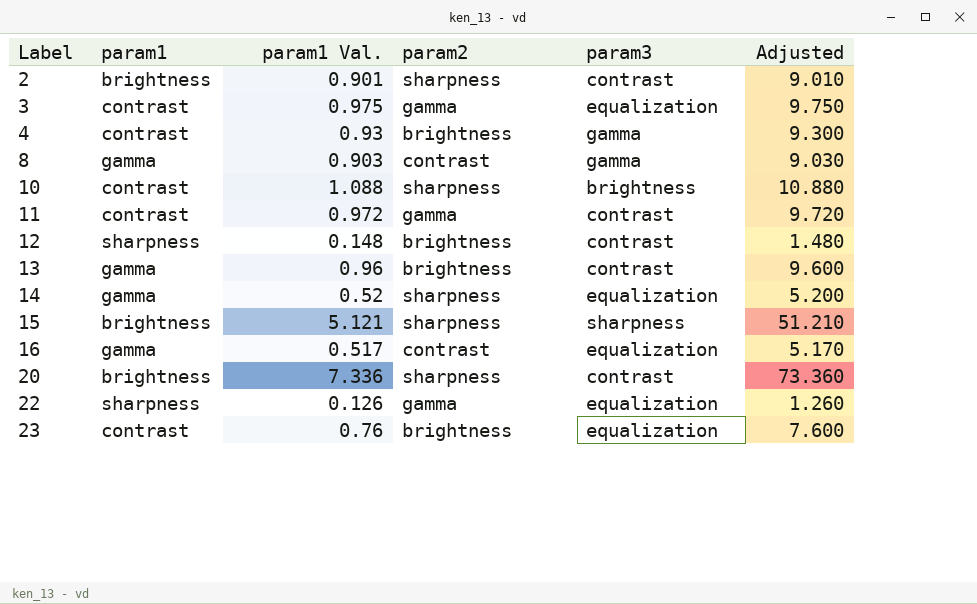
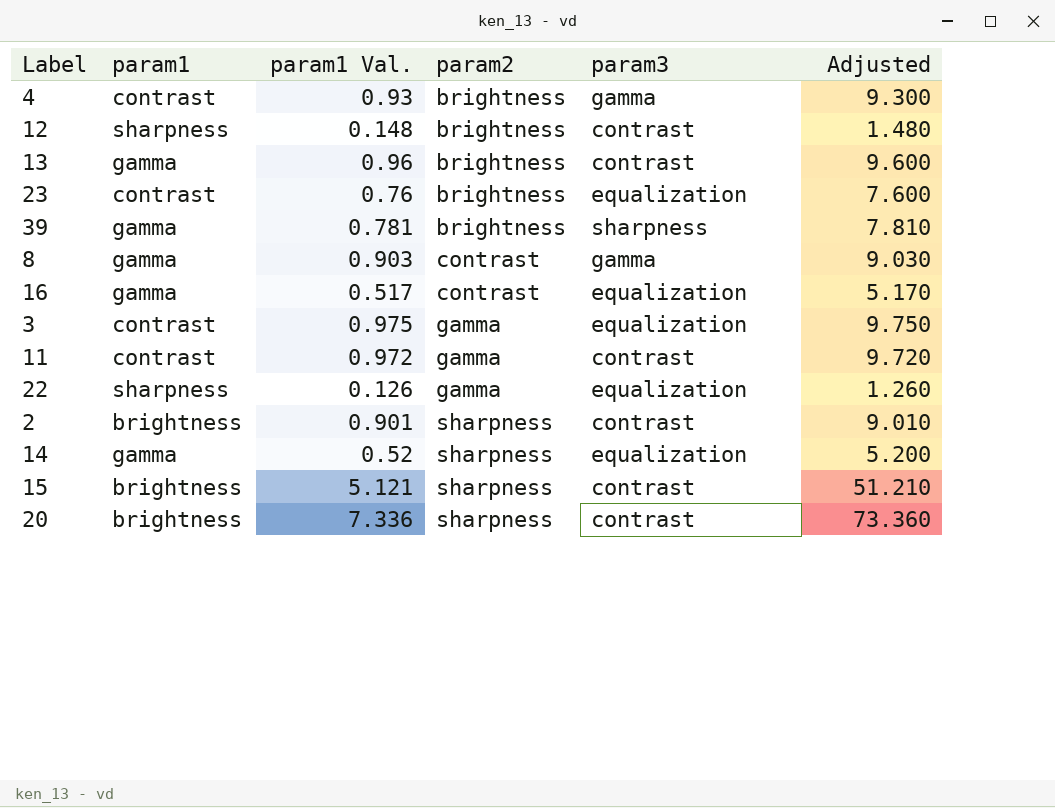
row order: Label ascending -> param2 ascending
row 10: contrast | 1.088 | sharpness | brightness | 10.880 -> none
row 39: none -> gamma | 0.781 | brightness | sharpness | 7.810
15 | param3: sharpness -> contrast

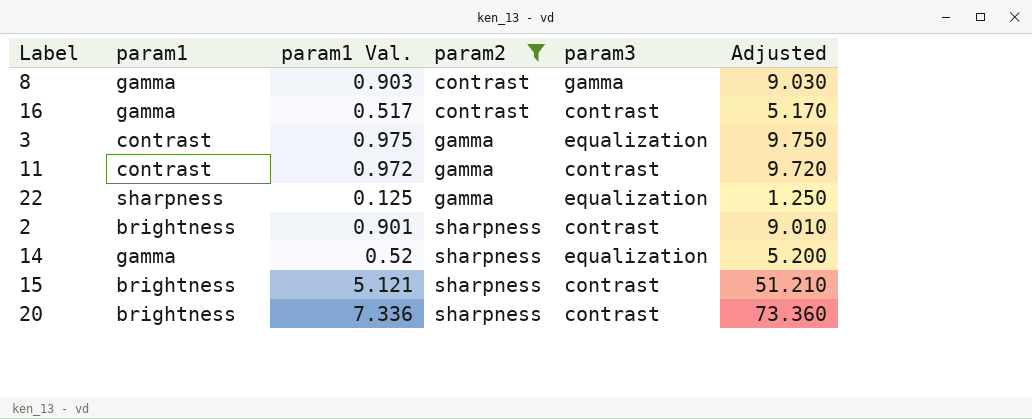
filter: none -> param2 != brightness
16 | param3: equalization -> contrast
22 | param1 Val.: 0.126 -> 0.125
22 | Adjusted: 1.260 -> 1.250

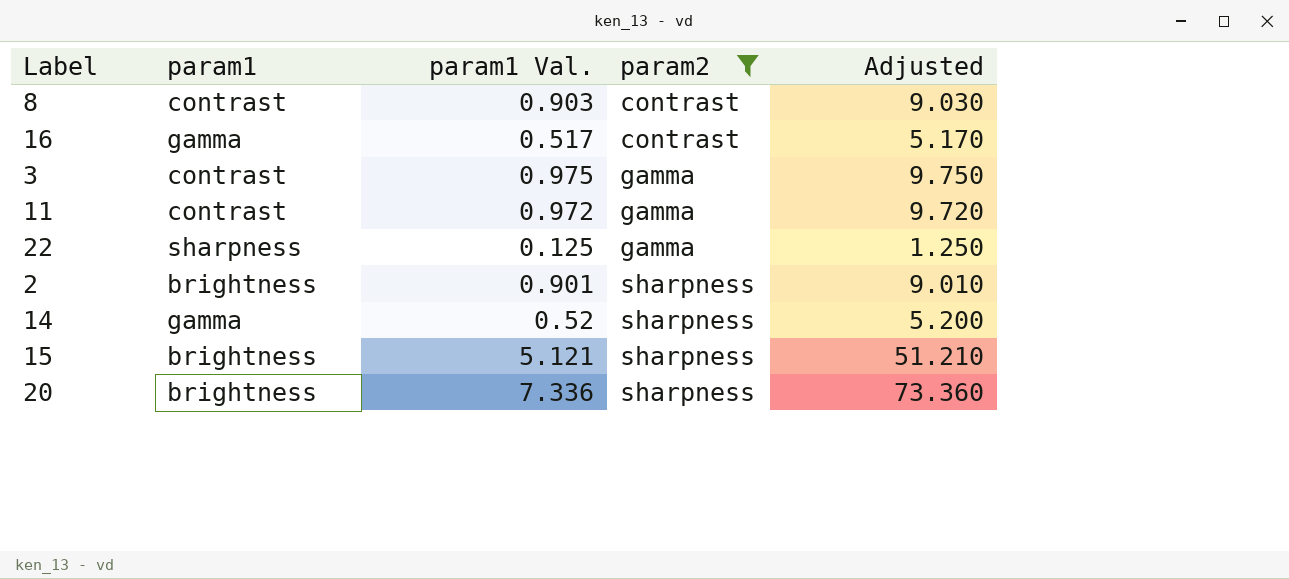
column param3 | position: 5 -> none
8 | param1: gamma -> contrast

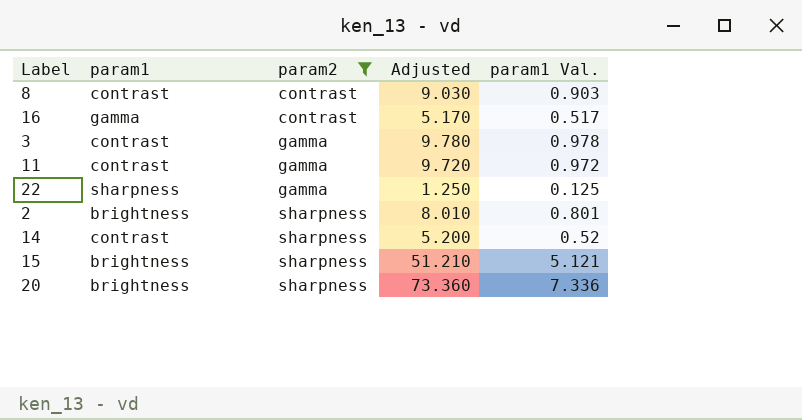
column param1 Val. | position: 3 -> 5
3 | Adjusted: 9.750 -> 9.780
3 | param1 Val.: 0.975 -> 0.978
2 | Adjusted: 9.010 -> 8.010
2 | param1 Val.: 0.901 -> 0.801
14 | param1: gamma -> contrast

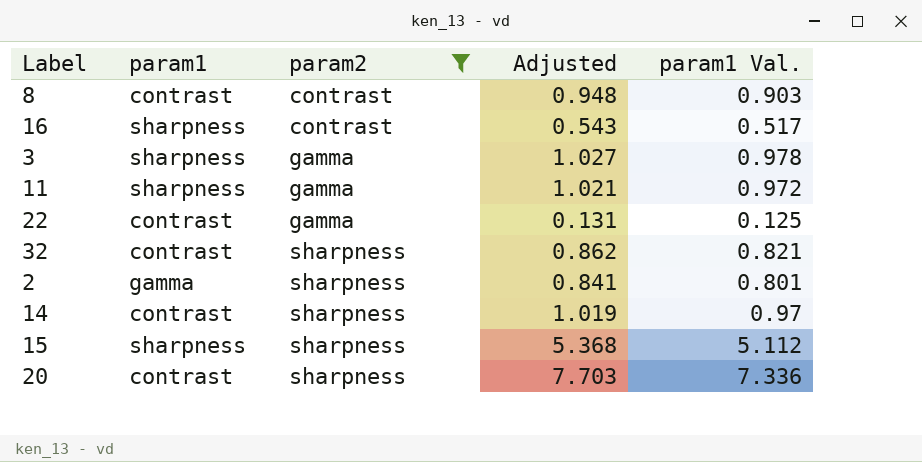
column Adjusted | formula: [param1 Val.] * 10 -> [param1 Val.] * 1.05
16 | param1: gamma -> sharpness
3 | param1: contrast -> sharpness
11 | param1: contrast -> sharpness
22 | param1: sharpness -> contrast
row 32: none -> contrast | sharpness | 0.862 | 0.821
2 | param1: brightness -> gamma
14 | param1 Val.: 0.52 -> 0.97
15 | param1: brightness -> sharpness
15 | param1 Val.: 5.121 -> 5.112
20 | param1: brightness -> contrast

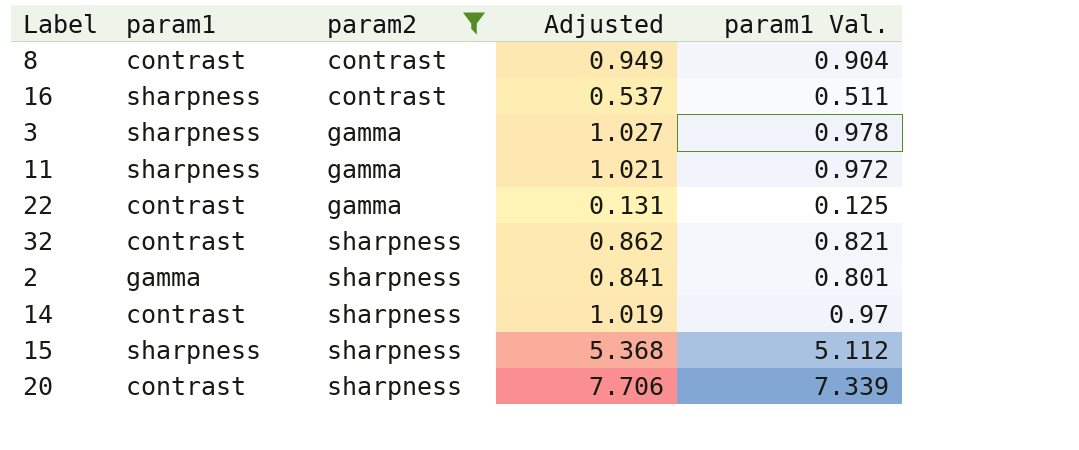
8 | Adjusted: 0.948 -> 0.949
8 | param1 Val.: 0.903 -> 0.904
16 | Adjusted: 0.543 -> 0.537
16 | param1 Val.: 0.517 -> 0.511
20 | Adjusted: 7.703 -> 7.706
20 | param1 Val.: 7.336 -> 7.339

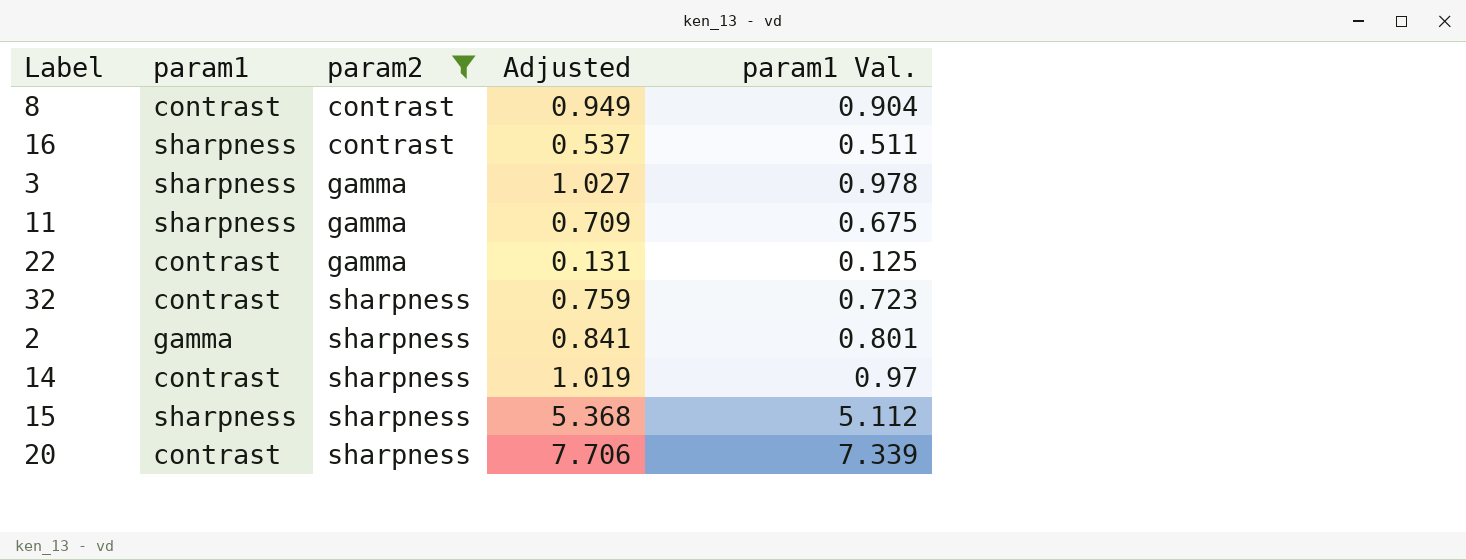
11 | Adjusted: 1.021 -> 0.709
11 | param1 Val.: 0.972 -> 0.675
32 | Adjusted: 0.862 -> 0.759
32 | param1 Val.: 0.821 -> 0.723

